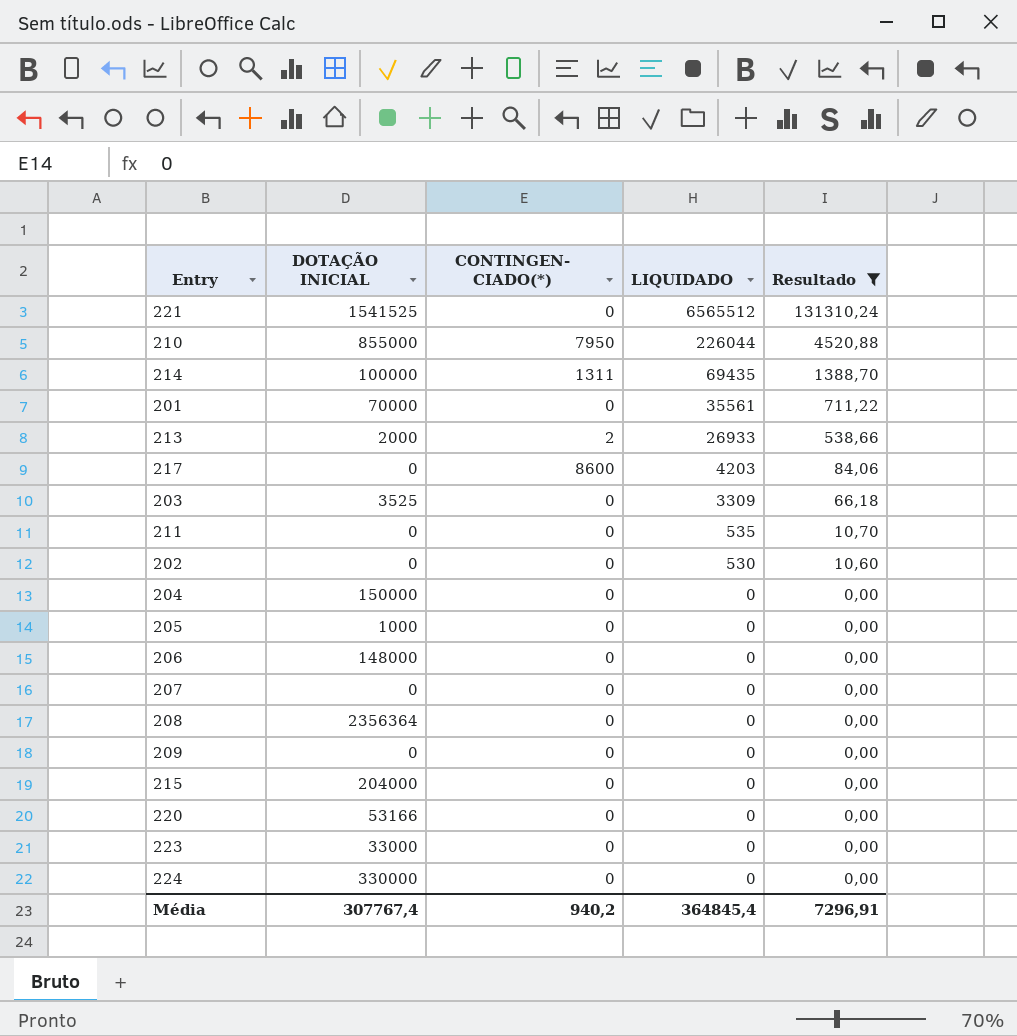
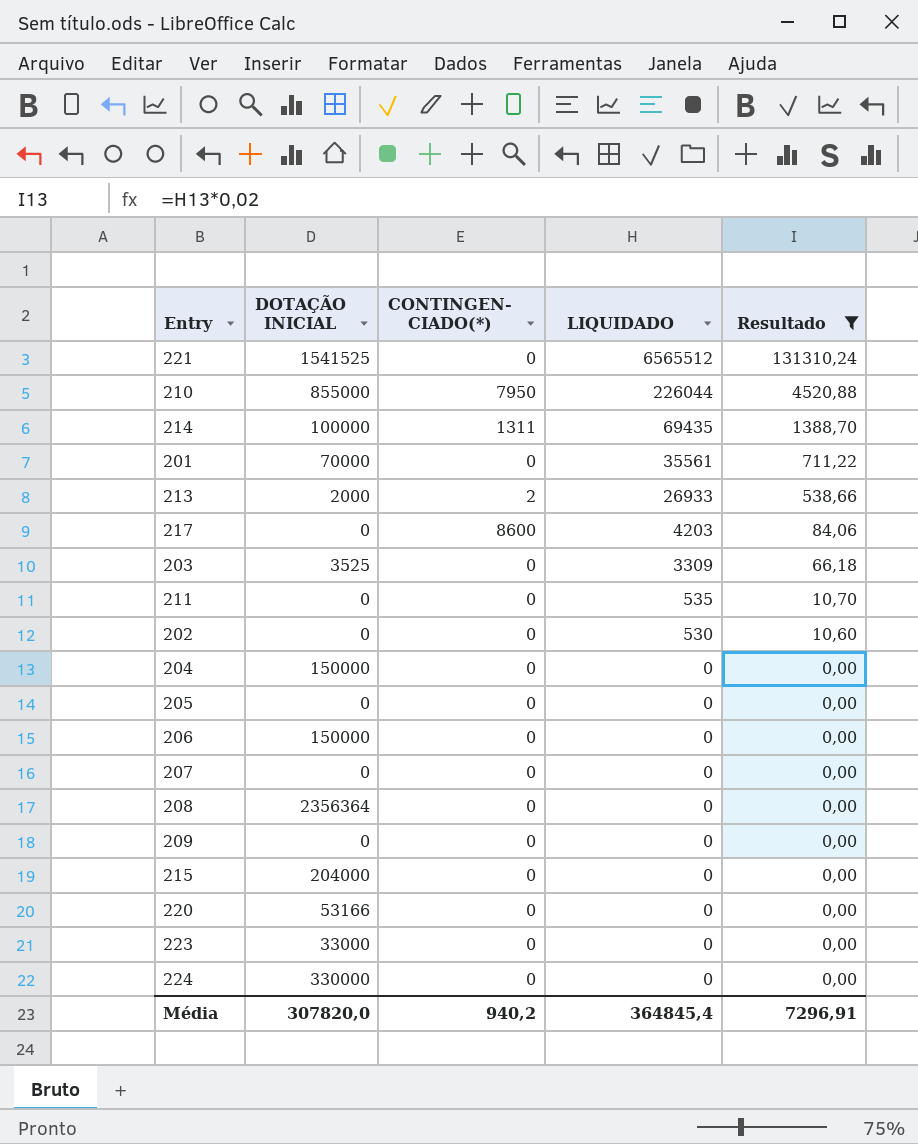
205 | DOTAÇÃO INICIAL: 1000 -> 0
206 | DOTAÇÃO INICIAL: 148000 -> 150000
Média | DOTAÇÃO INICIAL: 307767,4 -> 307820,0

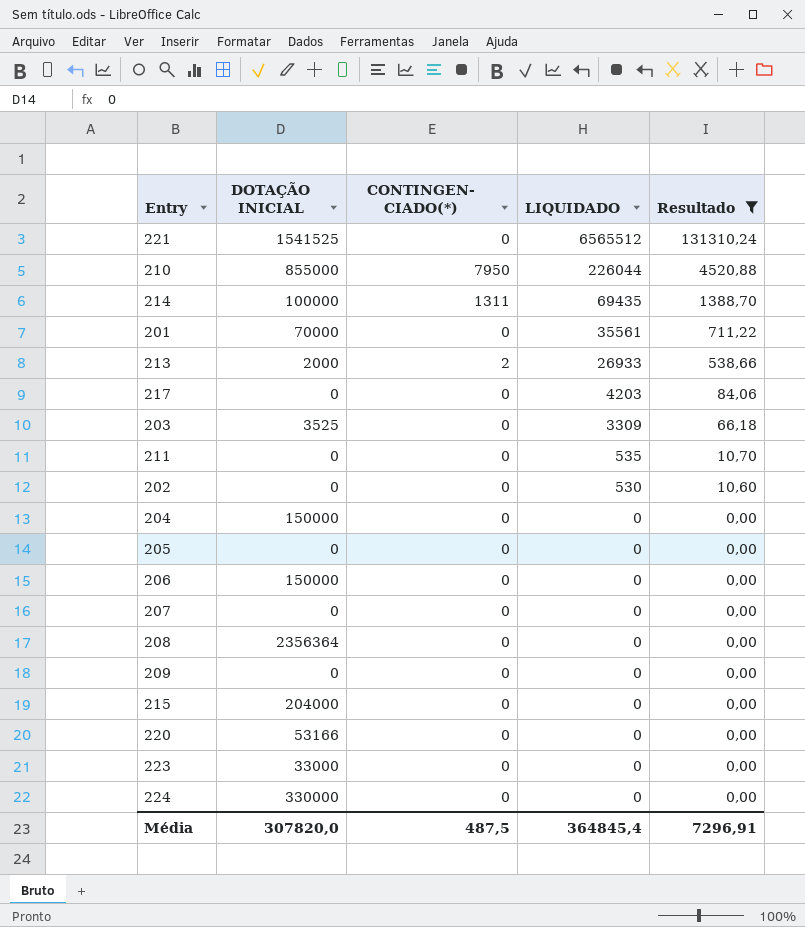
217 | CONTINGEN- CIADO(*): 8600 -> 0
Média | CONTINGEN- CIADO(*): 940,2 -> 487,5

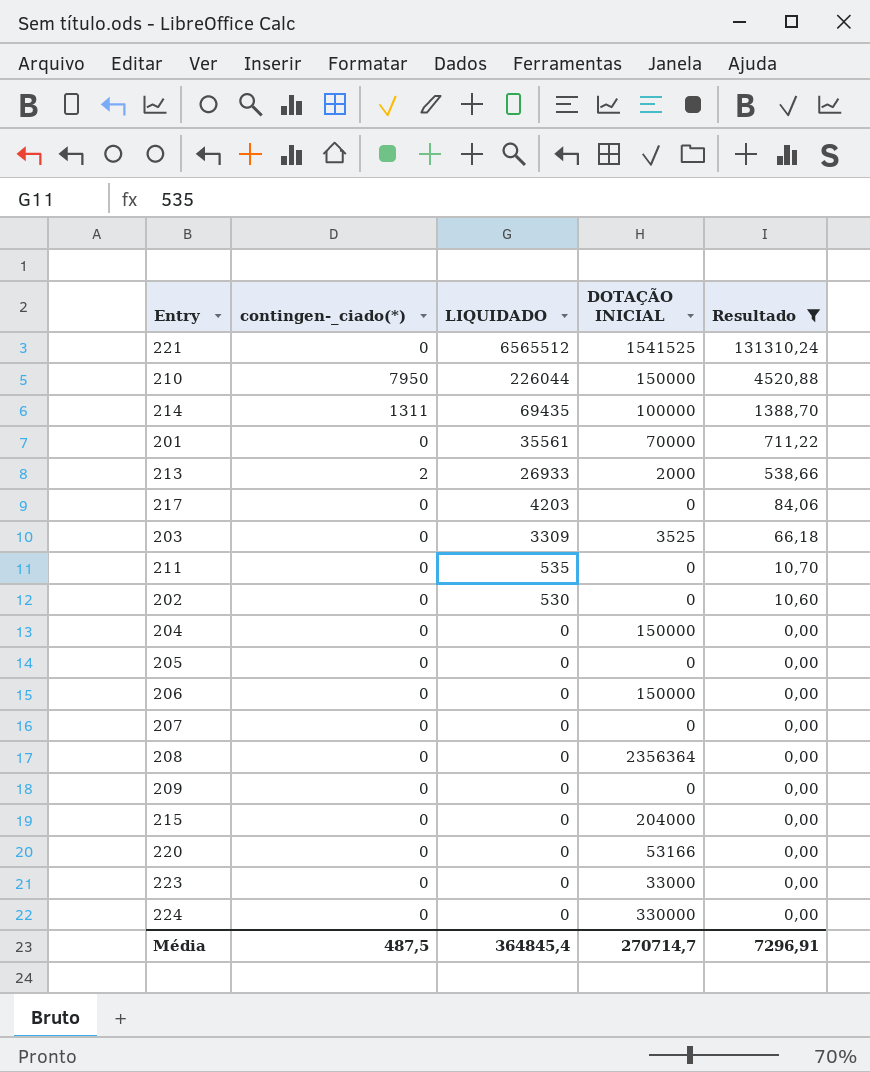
column name: CONTINGEN- CIADO(*) -> contingen-_ciado(*)
column DOTAÇÃO INICIAL | position: 2 -> 4
210 | DOTAÇÃO INICIAL: 855000 -> 150000
Média | DOTAÇÃO INICIAL: 307820,0 -> 270714,7

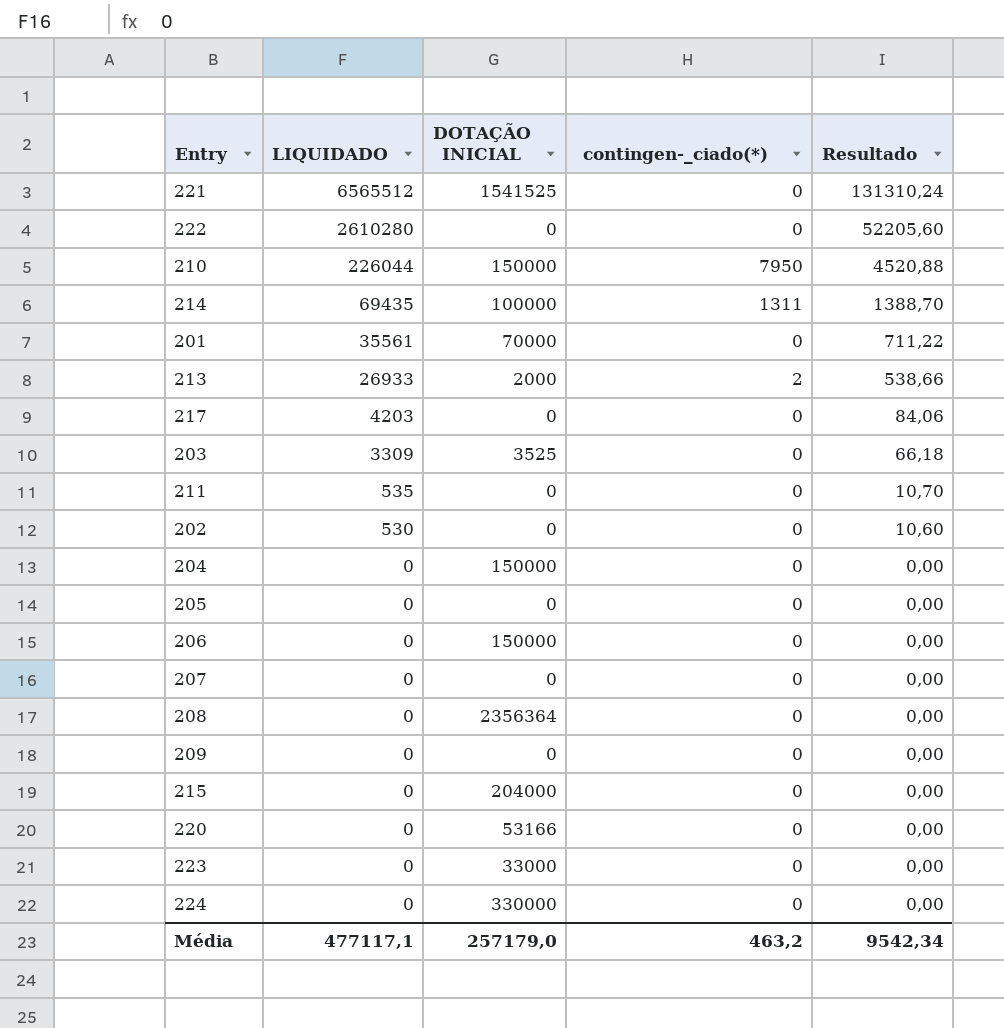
filter: Resultado != 52205,60 -> none
column contingen-_ciado(*) | position: 2 -> 4
Média | LIQUIDADO: 364845,4 -> 477117,1
Média | DOTAÇÃO INICIAL: 270714,7 -> 257179,0
Média | contingen-_ciado(*): 487,5 -> 463,2
Média | Resultado: 7296,91 -> 9542,34

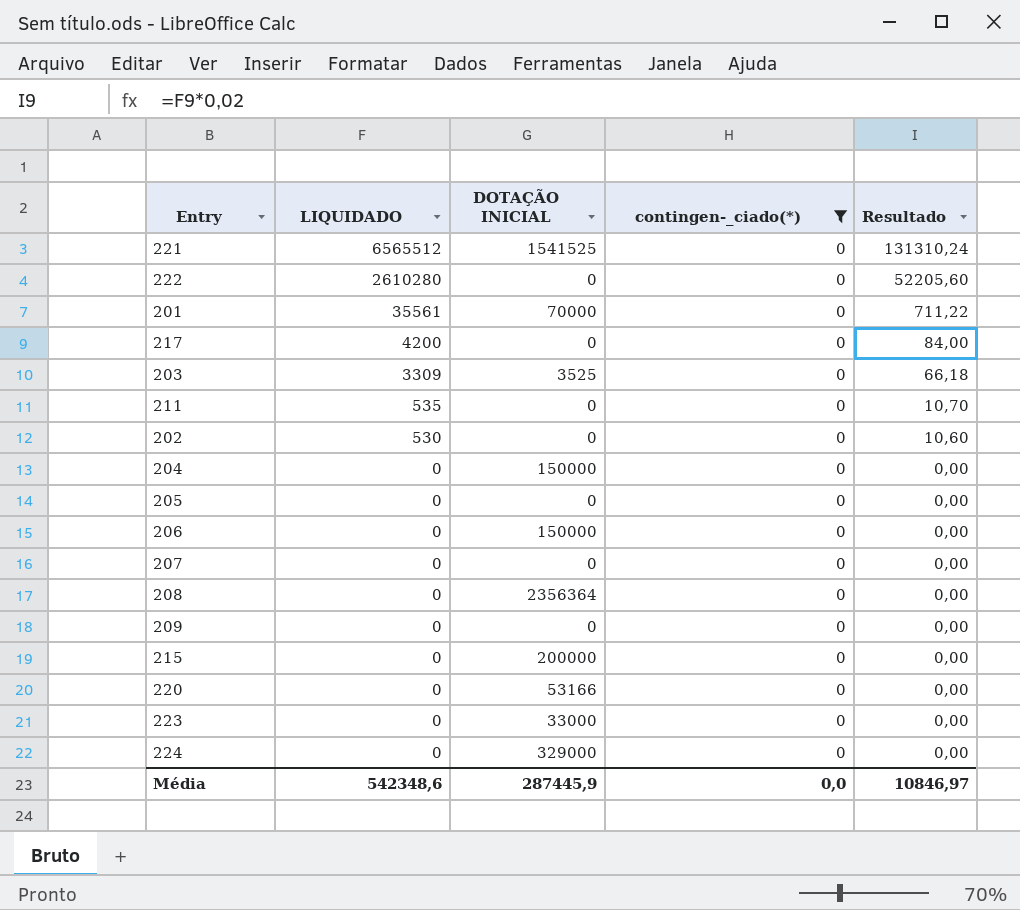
filter: none -> contingen-_ciado(*) = 0
217 | LIQUIDADO: 4203 -> 4200
217 | Resultado: 84,06 -> 84,00
215 | DOTAÇÃO INICIAL: 204000 -> 200000
224 | DOTAÇÃO INICIAL: 330000 -> 329000
Média | LIQUIDADO: 477117,1 -> 542348,6
Média | DOTAÇÃO INICIAL: 257179,0 -> 287445,9
Média | contingen-_ciado(*): 463,2 -> 0,0
Média | Resultado: 9542,34 -> 10846,97

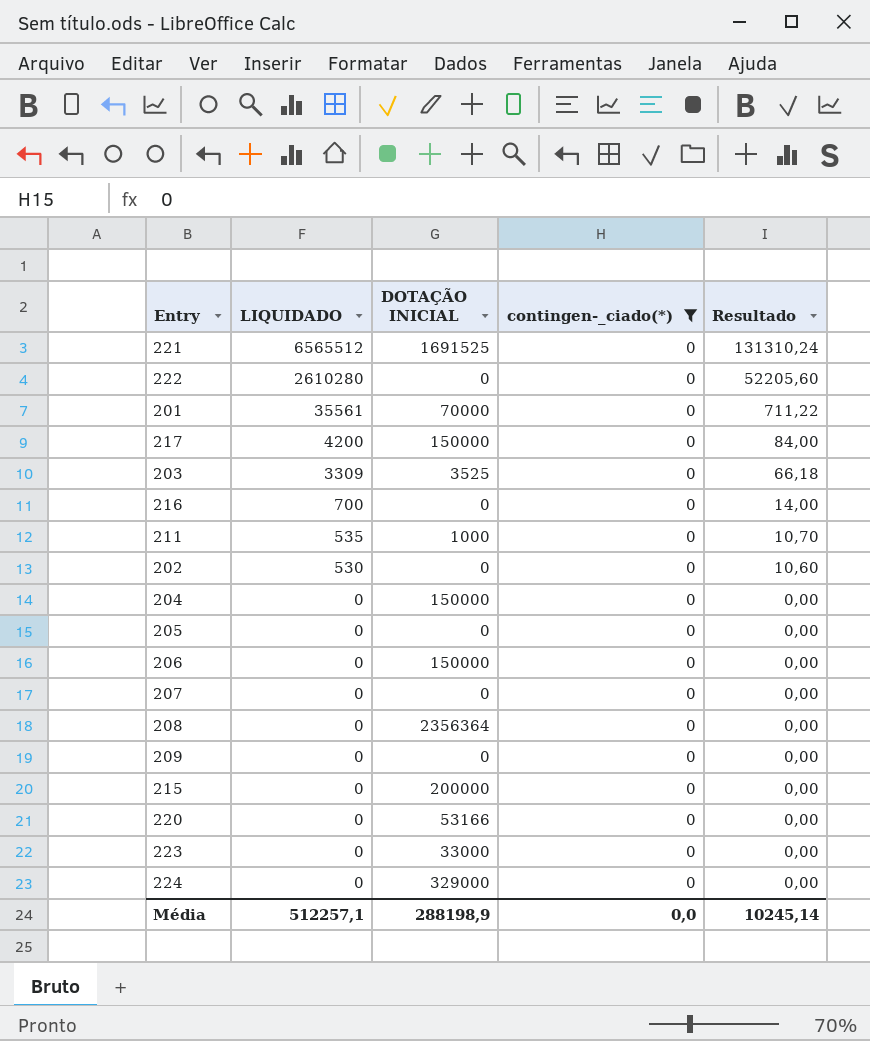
221 | DOTAÇÃO INICIAL: 1541525 -> 1691525
217 | DOTAÇÃO INICIAL: 0 -> 150000
row 216: none -> 700 | 0 | 0 | 14,00
211 | DOTAÇÃO INICIAL: 0 -> 1000
Média | LIQUIDADO: 542348,6 -> 512257,1
Média | DOTAÇÃO INICIAL: 287445,9 -> 288198,9
Média | Resultado: 10846,97 -> 10245,14

